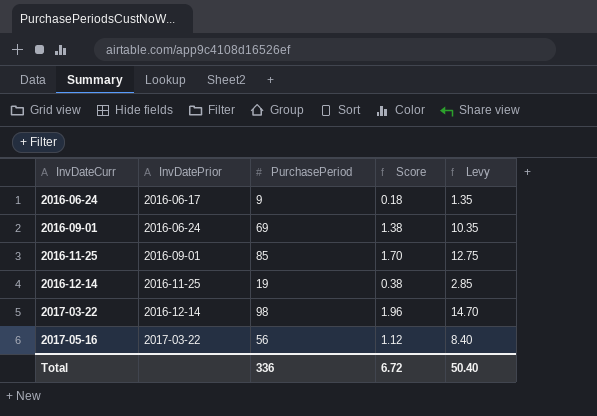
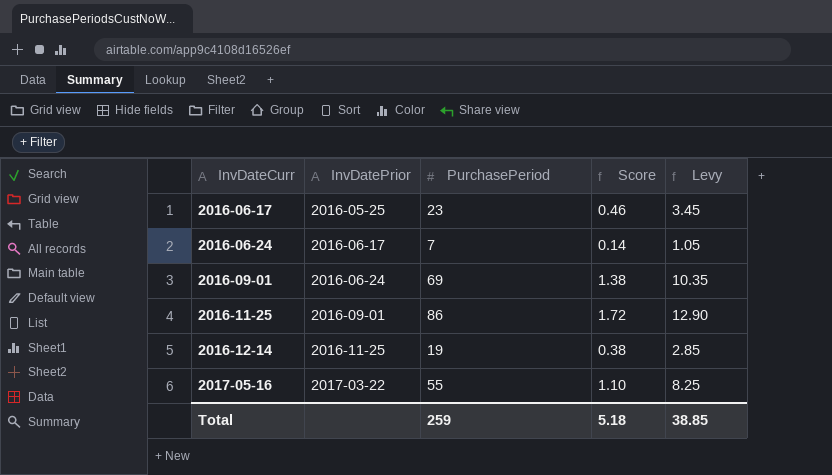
row 2017-03-22: 2016-12-14 | 98 | 1.96 | 14.70 -> none
row 2016-06-17: none -> 2016-05-25 | 23 | 0.46 | 3.45
2016-06-24 | PurchasePeriod: 9 -> 7
2016-06-24 | Score: 0.18 -> 0.14
2016-06-24 | Levy: 1.35 -> 1.05
2016-11-25 | PurchasePeriod: 85 -> 86
2016-11-25 | Score: 1.70 -> 1.72
2016-11-25 | Levy: 12.75 -> 12.90
2017-05-16 | PurchasePeriod: 56 -> 55
2017-05-16 | Score: 1.12 -> 1.10
2017-05-16 | Levy: 8.40 -> 8.25
Total | PurchasePeriod: 336 -> 259
Total | Score: 6.72 -> 5.18
Total | Levy: 50.40 -> 38.85

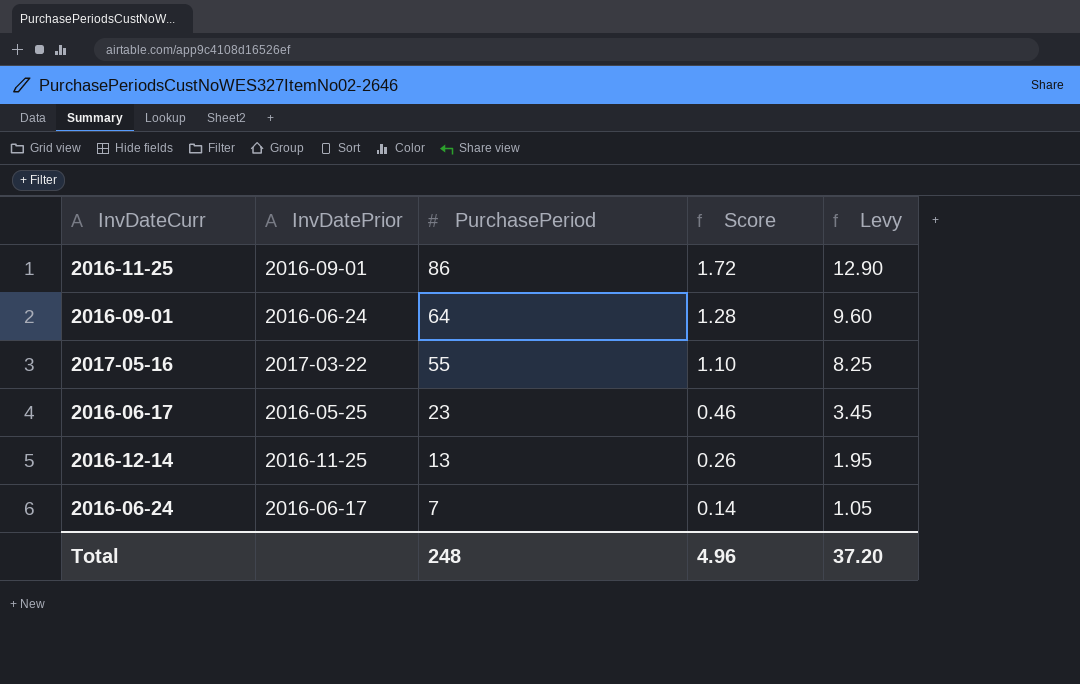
row order: InvDateCurr ascending -> PurchasePeriod descending
2016-09-01 | PurchasePeriod: 69 -> 64
2016-09-01 | Score: 1.38 -> 1.28
2016-09-01 | Levy: 10.35 -> 9.60
2016-12-14 | PurchasePeriod: 19 -> 13
2016-12-14 | Score: 0.38 -> 0.26
2016-12-14 | Levy: 2.85 -> 1.95
Total | PurchasePeriod: 259 -> 248
Total | Score: 5.18 -> 4.96
Total | Levy: 38.85 -> 37.20

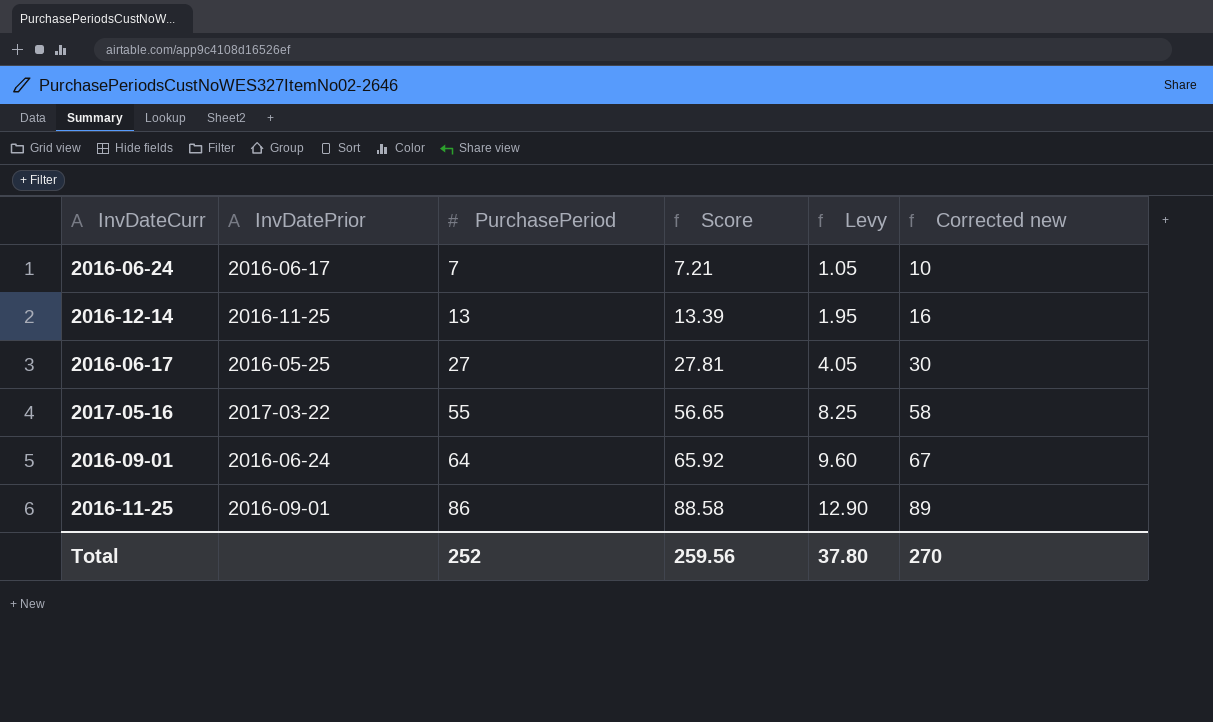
row order: PurchasePeriod descending -> PurchasePeriod ascending
column Score | formula: [PurchasePeriod] * 0.02 -> [PurchasePeriod] * 1.03
column Corrected new | formula: none -> [PurchasePeriod] + 3
2016-06-17 | PurchasePeriod: 23 -> 27
2016-06-17 | Levy: 3.45 -> 4.05
Total | PurchasePeriod: 248 -> 252
Total | Score: 4.96 -> 259.56
Total | Levy: 37.20 -> 37.80

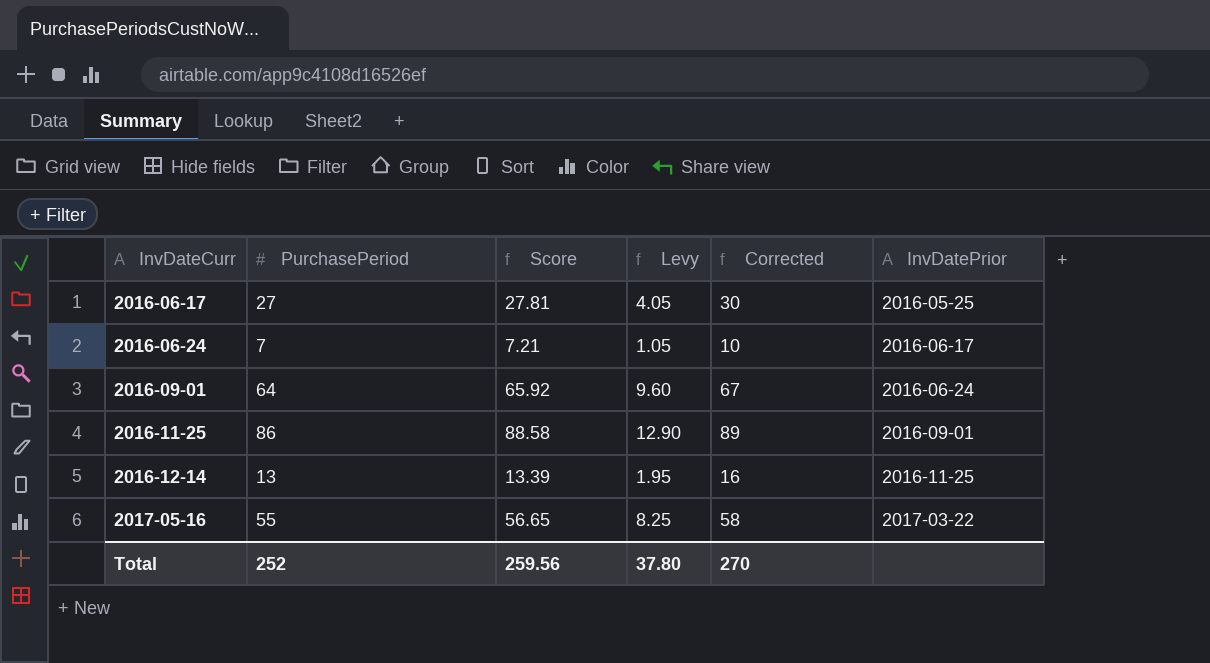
row order: PurchasePeriod ascending -> InvDateCurr ascending
column name: Corrected new -> Corrected
column InvDatePrior | position: 2 -> 6

